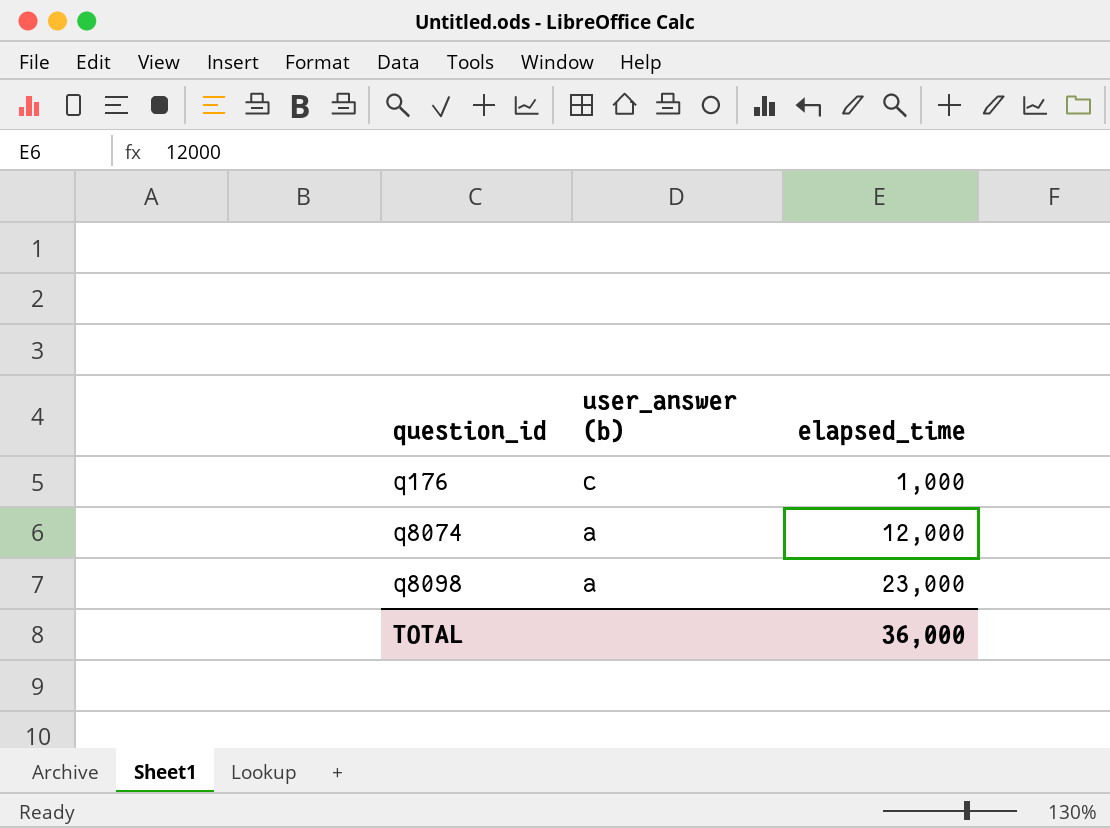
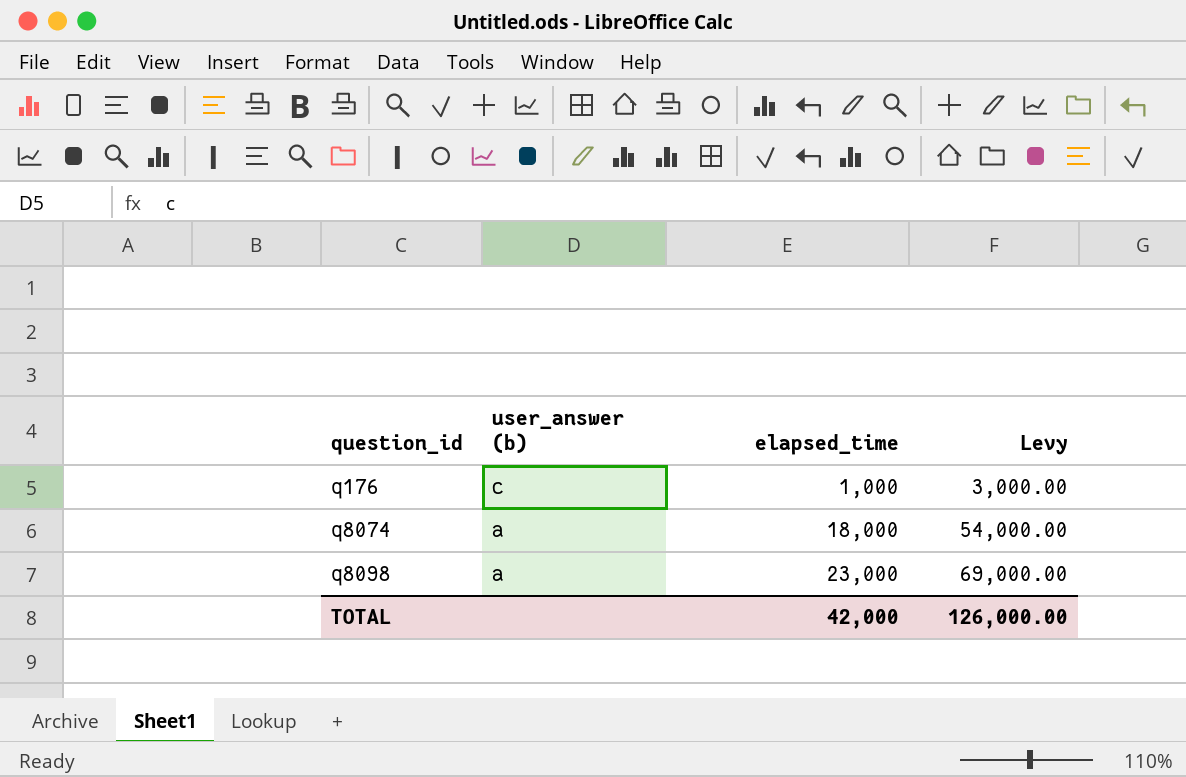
column Levy | formula: none -> [elapsed_time] * 3
q8074 | elapsed_time: 12,000 -> 18,000
TOTAL | elapsed_time: 36,000 -> 42,000

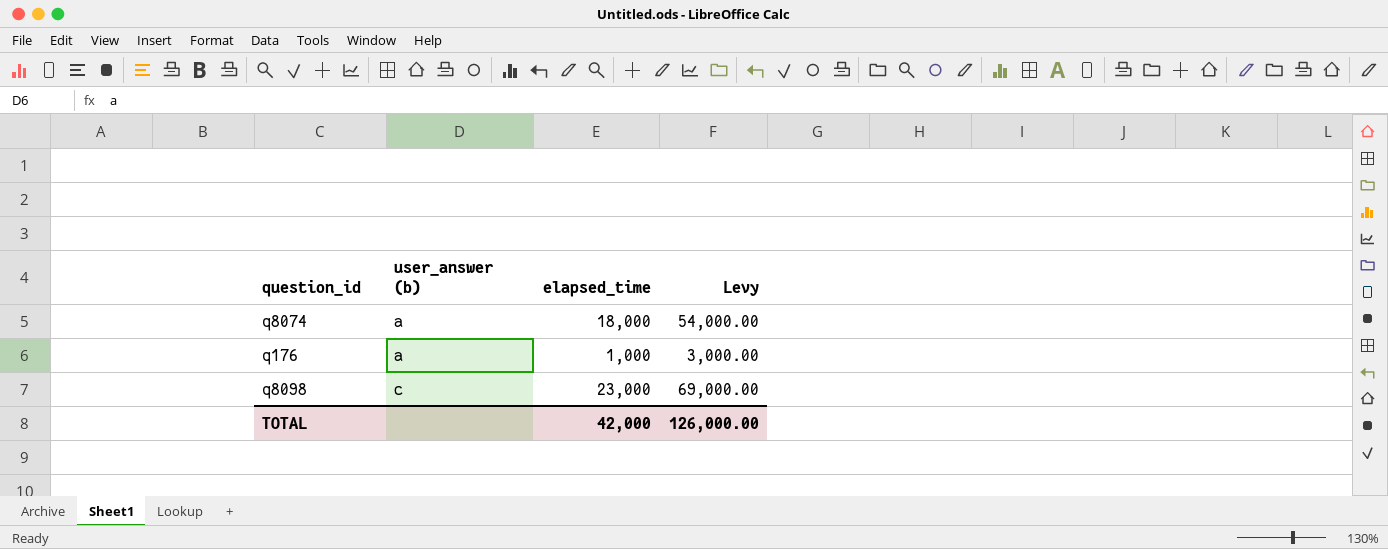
row order: question_id ascending -> user_answer (b) ascending
q176 | user_answer (b): c -> a
q8098 | user_answer (b): a -> c

